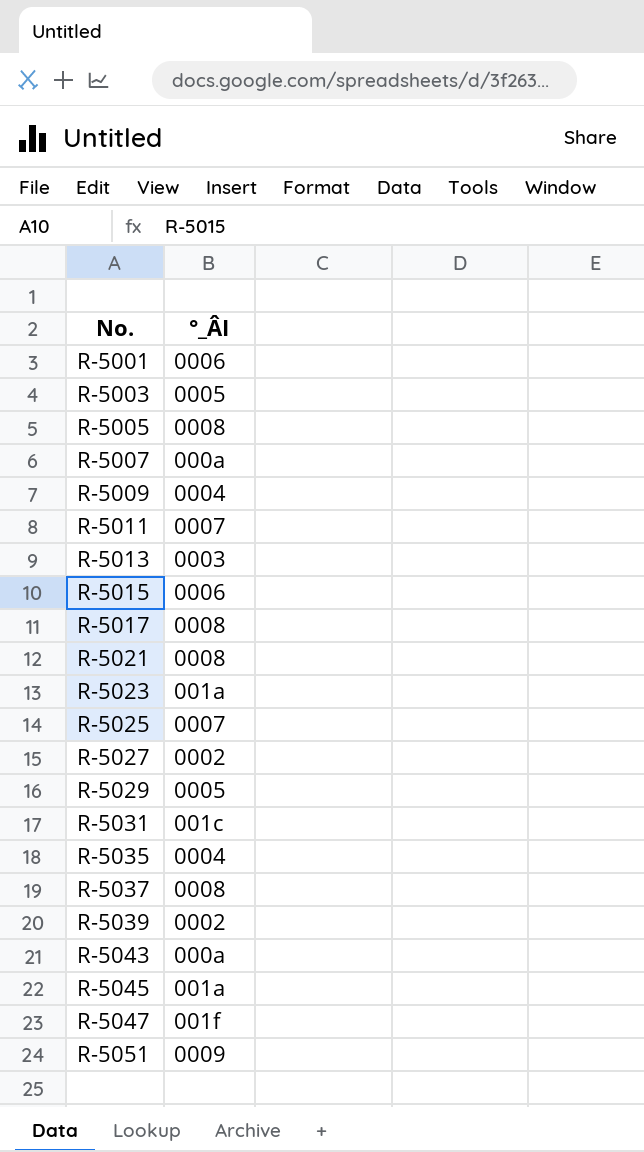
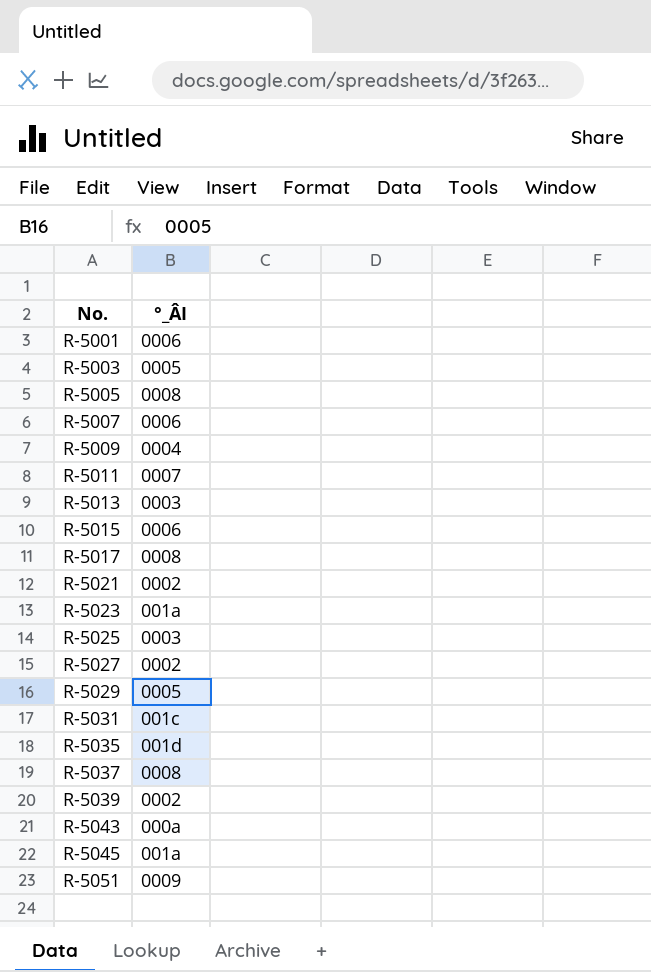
row R-5047: 001f -> none
R-5007 | °_ÂI: 000a -> 0006
R-5021 | °_ÂI: 0008 -> 0002
R-5025 | °_ÂI: 0007 -> 0003
R-5035 | °_ÂI: 0004 -> 001d

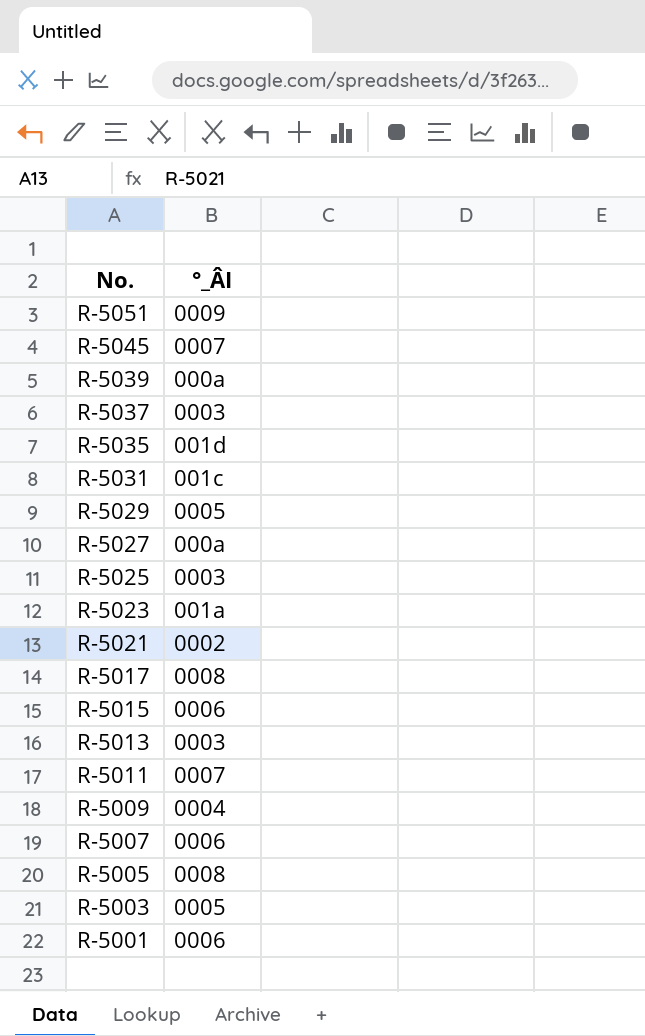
row order: No. ascending -> No. descending
row R-5043: 000a -> none
R-5045 | °_ÂI: 001a -> 0007
R-5039 | °_ÂI: 0002 -> 000a
R-5037 | °_ÂI: 0008 -> 0003
R-5027 | °_ÂI: 0002 -> 000a

